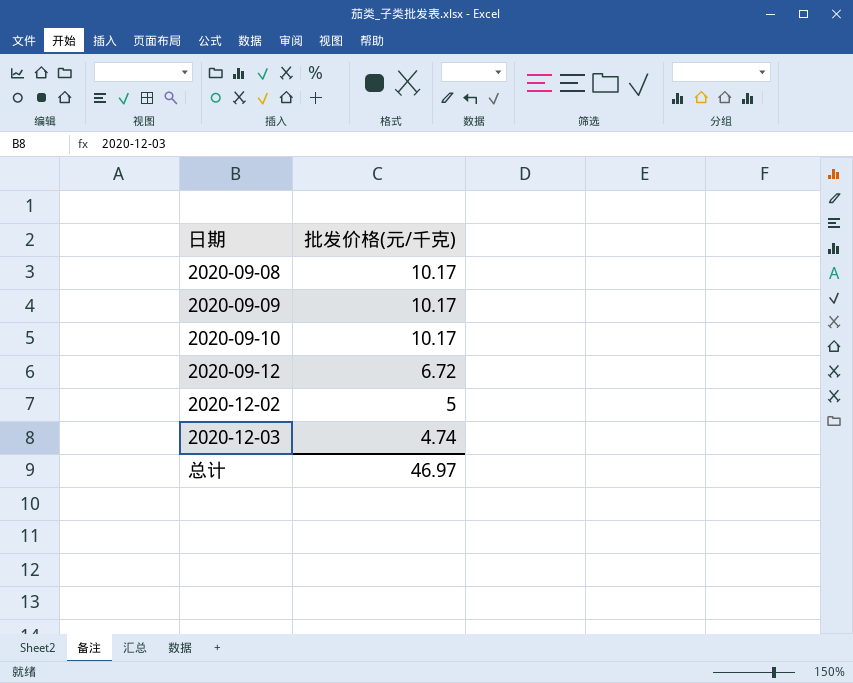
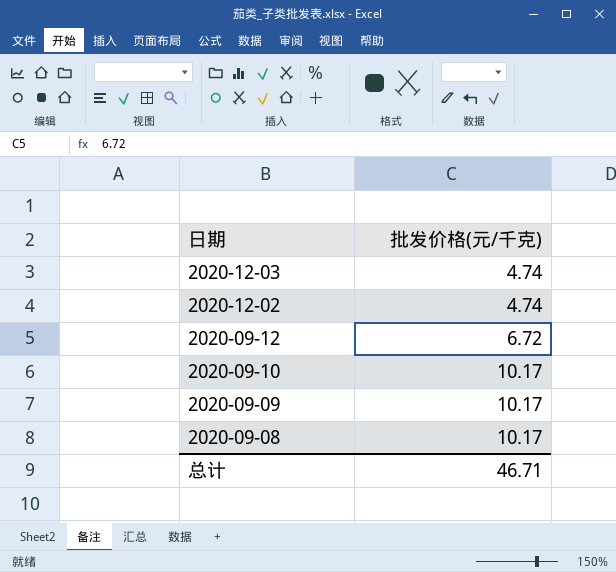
row order: 日期 ascending -> 日期 descending
2020-12-02 | 批发价格(元/千克): 5 -> 4.74
总计 | 批发价格(元/千克): 46.97 -> 46.71

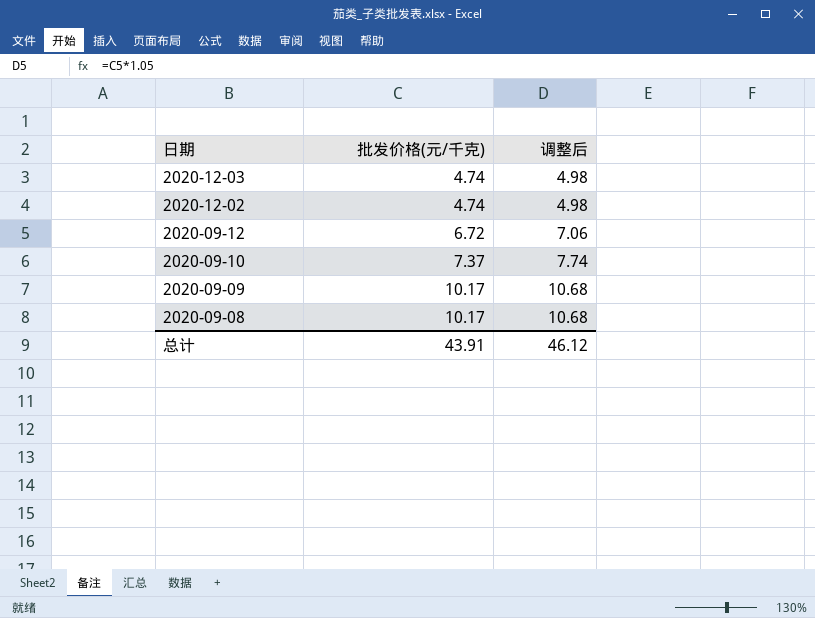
column 调整后 | formula: none -> [批发价格(元/千克)] * 1.05
2020-09-10 | 批发价格(元/千克): 10.17 -> 7.37
总计 | 批发价格(元/千克): 46.71 -> 43.91

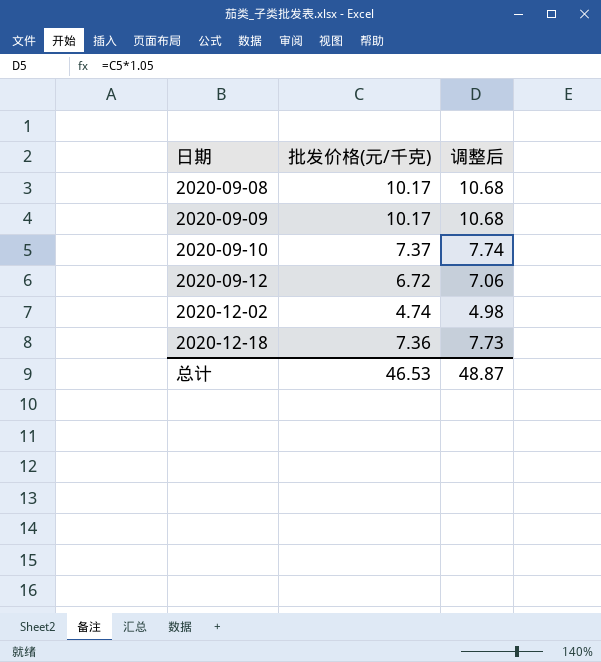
row order: 日期 descending -> 日期 ascending
row 2020-12-03: 4.74 | 4.98 -> none
row 2020-12-18: none -> 7.36 | 7.73
总计 | 批发价格(元/千克): 43.91 -> 46.53
总计 | 调整后: 46.12 -> 48.87

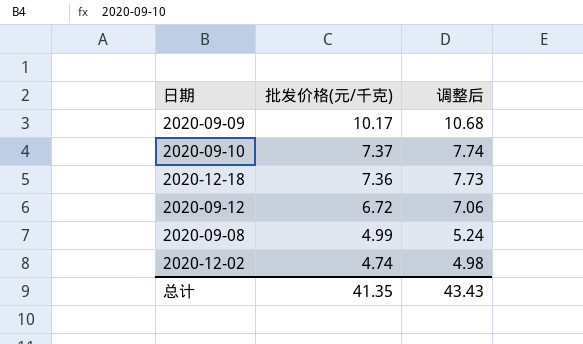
row order: 日期 ascending -> 批发价格(元/千克) descending
2020-09-08 | 批发价格(元/千克): 10.17 -> 4.99
2020-09-08 | 调整后: 10.68 -> 5.24
总计 | 批发价格(元/千克): 46.53 -> 41.35
总计 | 调整后: 48.87 -> 43.43

